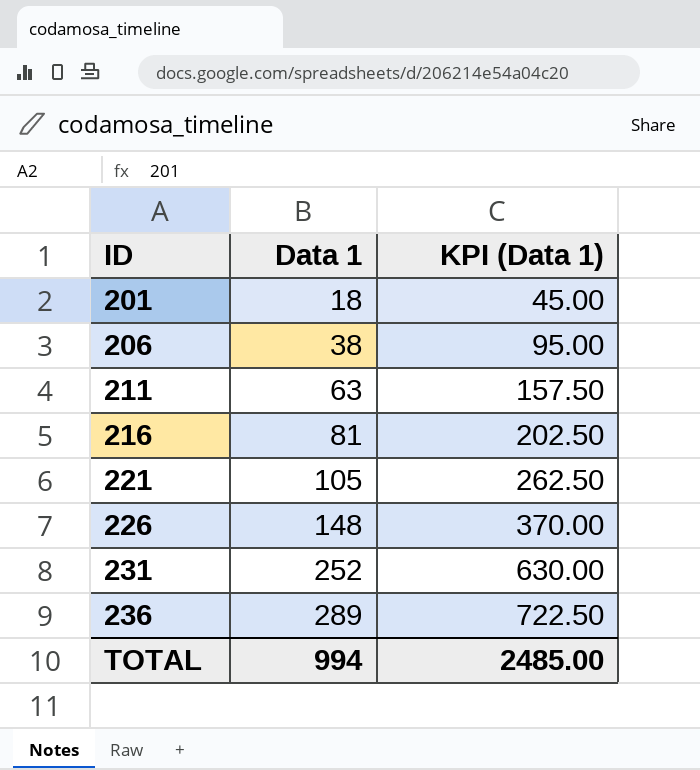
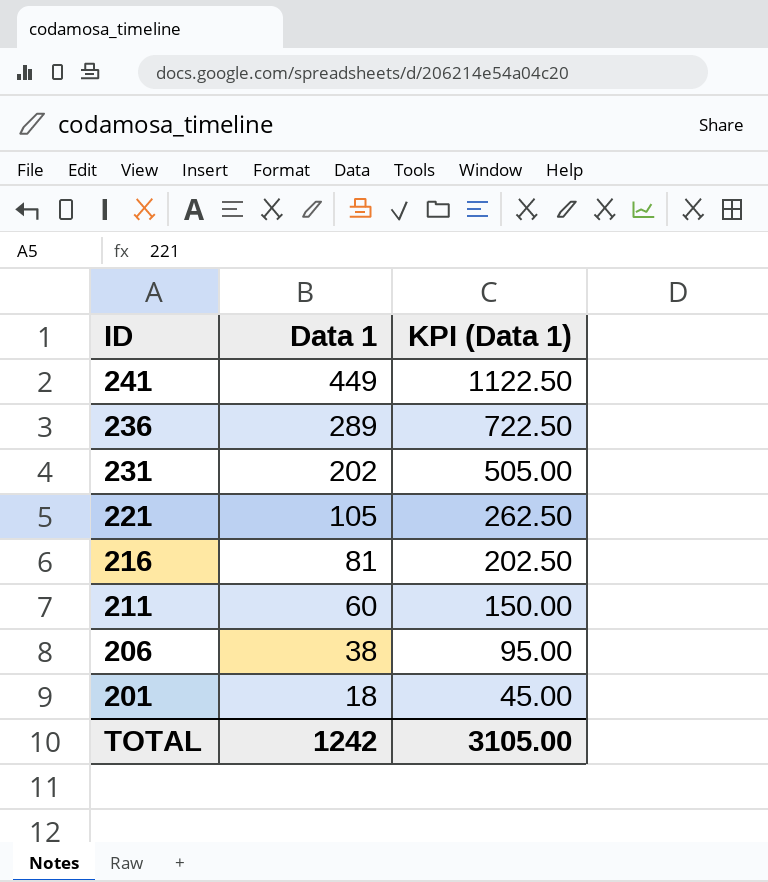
row order: ID ascending -> ID descending
row 226: 148 | 370.00 -> none
row 241: none -> 449 | 1122.50
231 | Data 1: 252 -> 202
231 | KPI (Data 1): 630.00 -> 505.00
211 | Data 1: 63 -> 60
211 | KPI (Data 1): 157.50 -> 150.00
TOTAL | Data 1: 994 -> 1242
TOTAL | KPI (Data 1): 2485.00 -> 3105.00

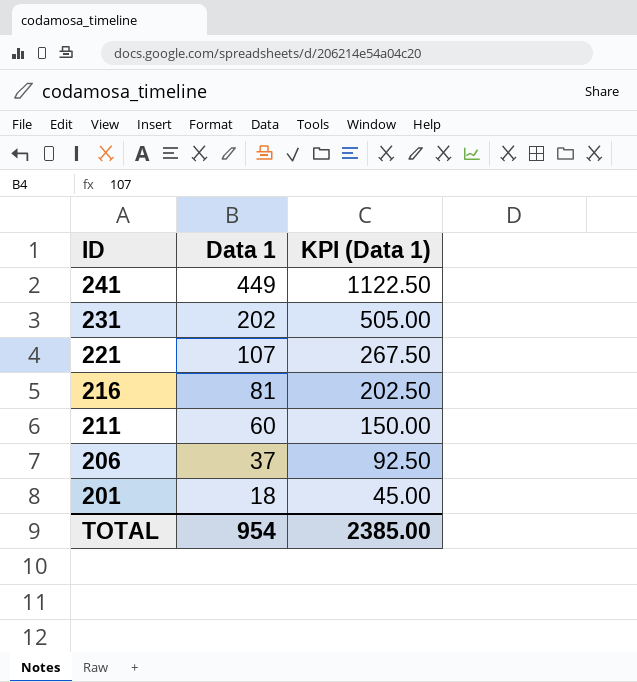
row 236: 289 | 722.50 -> none
221 | Data 1: 105 -> 107
221 | KPI (Data 1): 262.50 -> 267.50
206 | Data 1: 38 -> 37
206 | KPI (Data 1): 95.00 -> 92.50
TOTAL | Data 1: 1242 -> 954
TOTAL | KPI (Data 1): 3105.00 -> 2385.00

